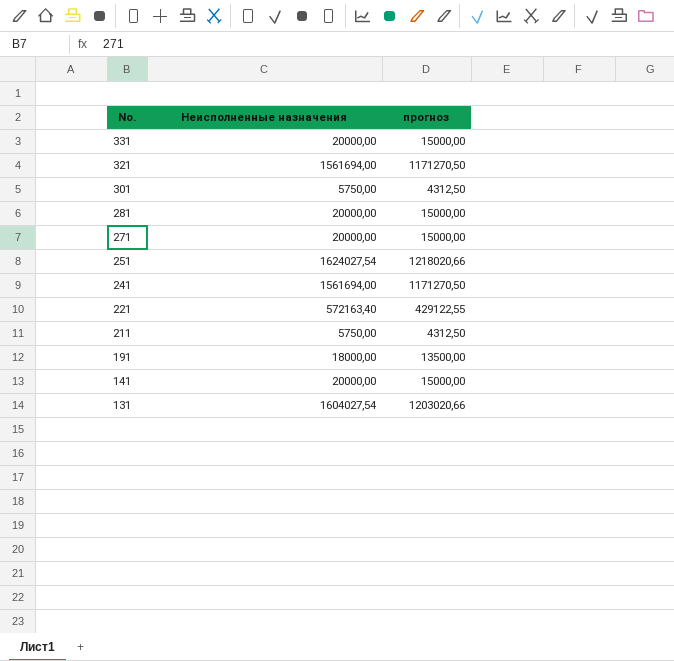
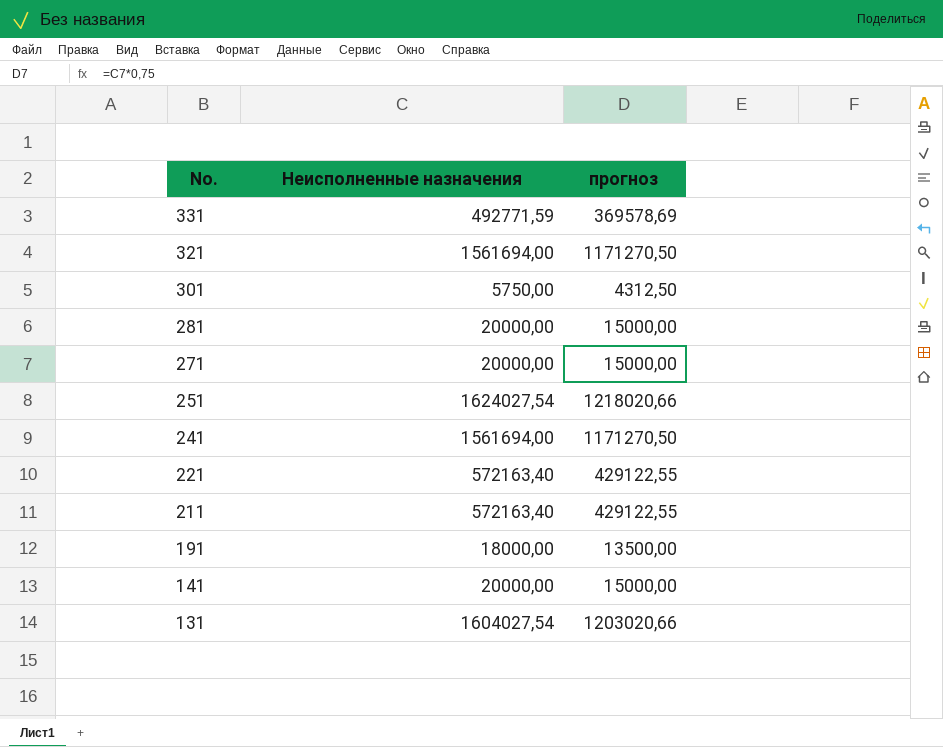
331 | Неисполненные назначения: 20000,00 -> 492771,59
331 | прогноз: 15000,00 -> 369578,69
211 | Неисполненные назначения: 5750,00 -> 572163,40
211 | прогноз: 4312,50 -> 429122,55

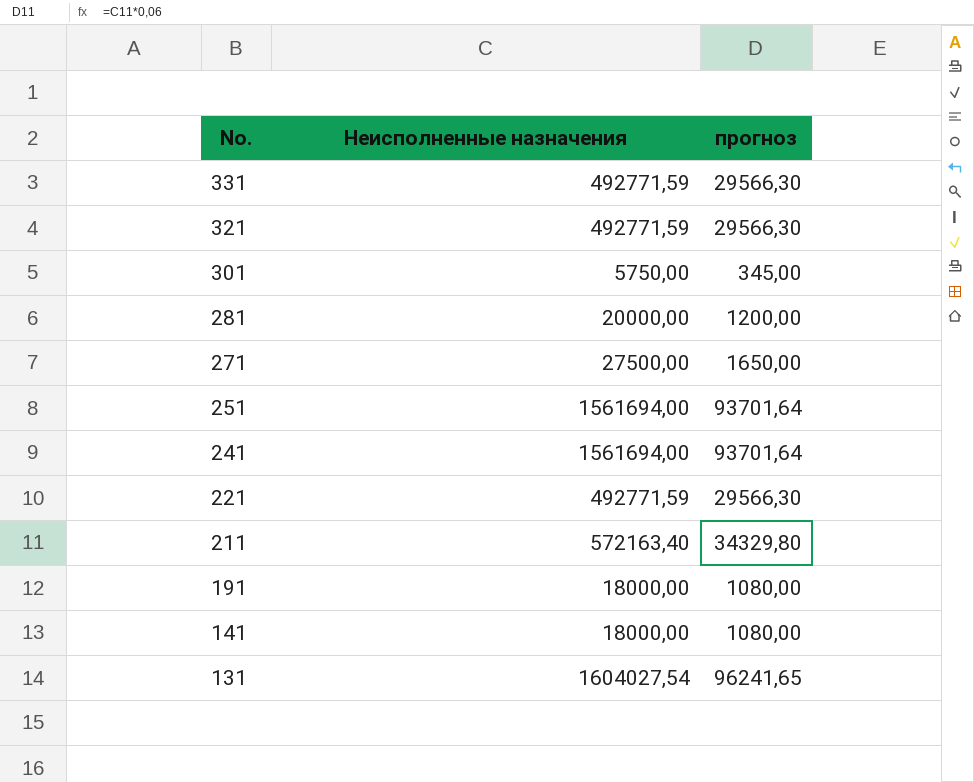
column прогноз | formula: [Неисполненные назначения] * 0,75 -> [Неисполненные назначения] * 0,06
321 | Неисполненные назначения: 1561694,00 -> 492771,59
271 | Неисполненные назначения: 20000,00 -> 27500,00
251 | Неисполненные назначения: 1624027,54 -> 1561694,00
221 | Неисполненные назначения: 572163,40 -> 492771,59
141 | Неисполненные назначения: 20000,00 -> 18000,00

